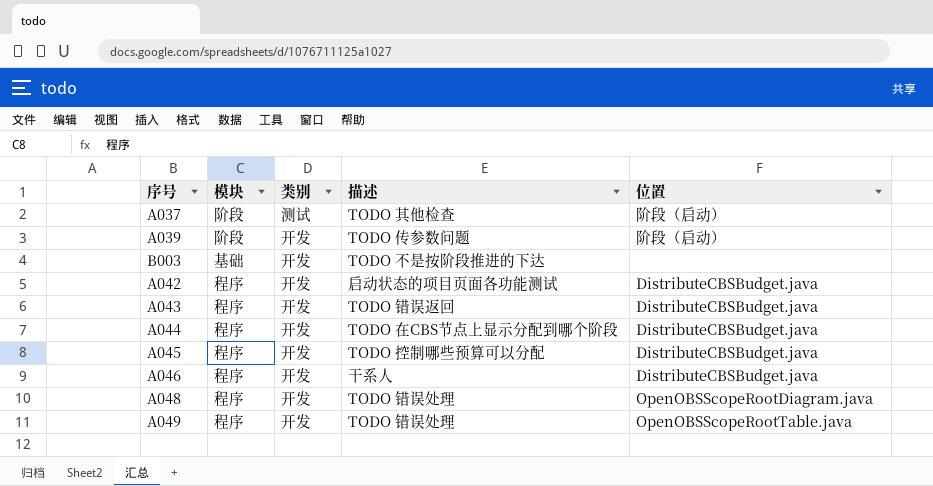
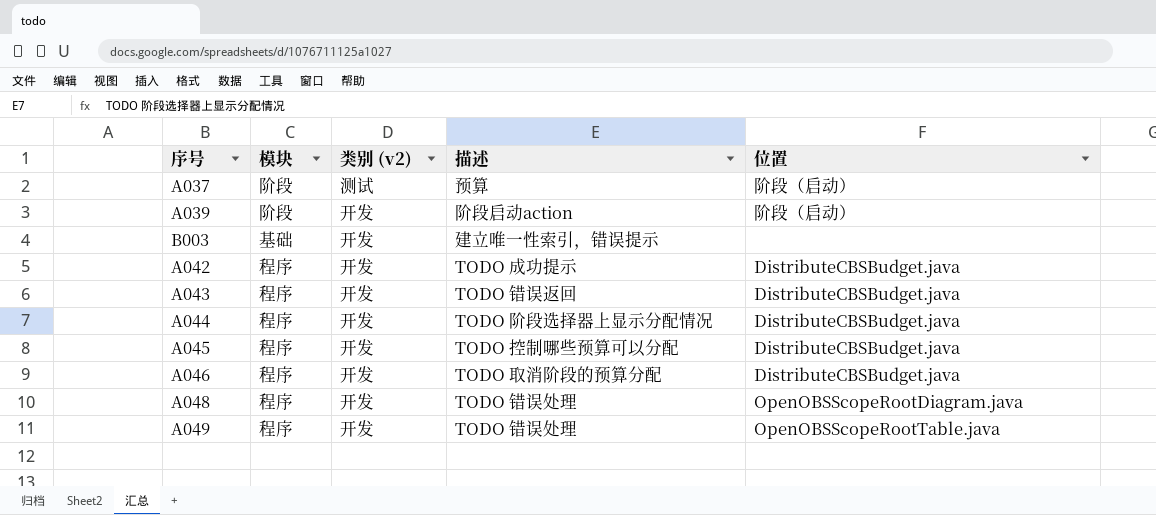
column name: 类别 -> 类别 (v2)
A037 | 描述: TODO 其他检查 -> 预算
A039 | 描述: TODO 传参数问题 -> 阶段启动action
B003 | 描述: TODO 不是按阶段推进的下达 -> 建立唯一性索引，错误提示
A042 | 描述: 启动状态的项目页面各功能测试 -> TODO 成功提示
A044 | 描述: TODO 在CBS节点上显示分配到哪个阶段 -> TODO 阶段选择器上显示分配情况
A046 | 描述: 干系人 -> TODO 取消阶段的预算分配

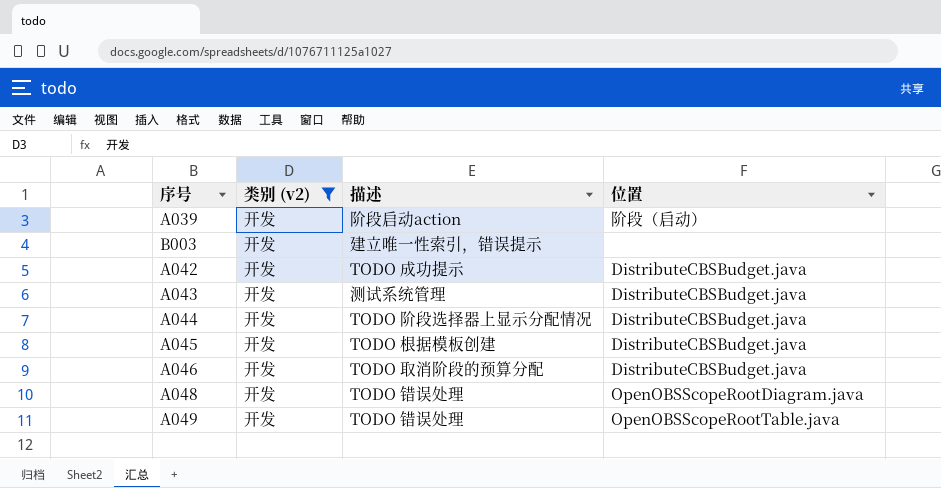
filter: none -> 类别 (v2) = 开发
column 模块 | position: 2 -> none
A043 | 描述: TODO 错误返回 -> 测试系统管理
A045 | 描述: TODO 控制哪些预算可以分配 -> TODO 根据模板创建

